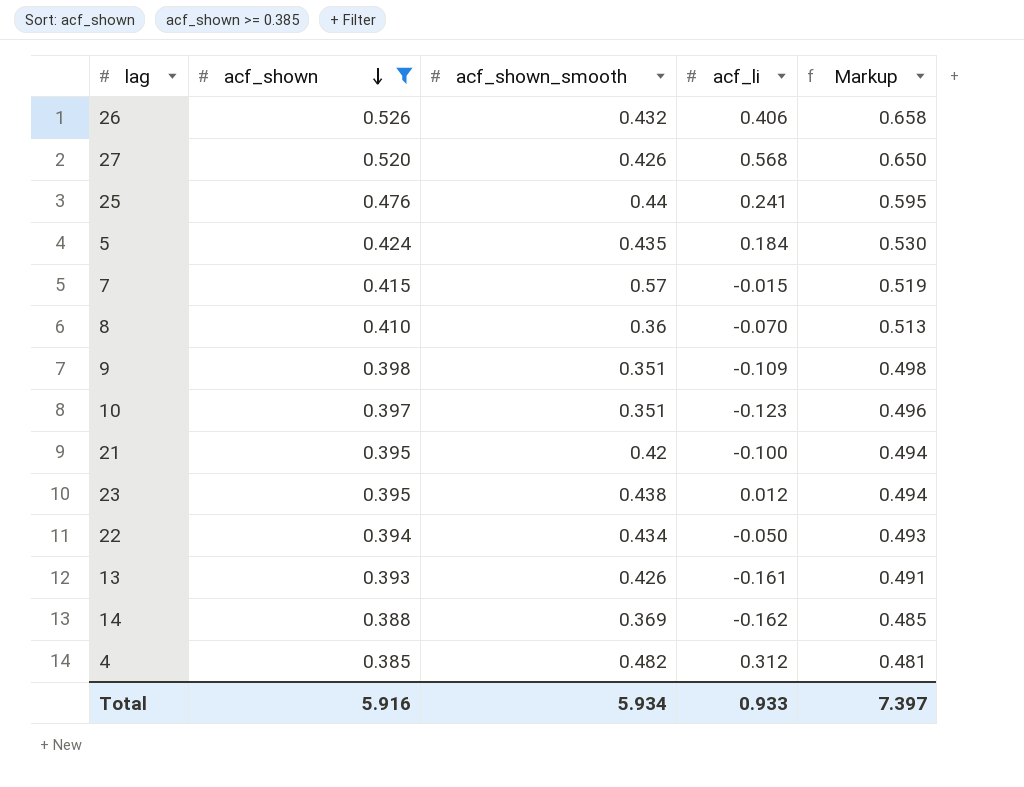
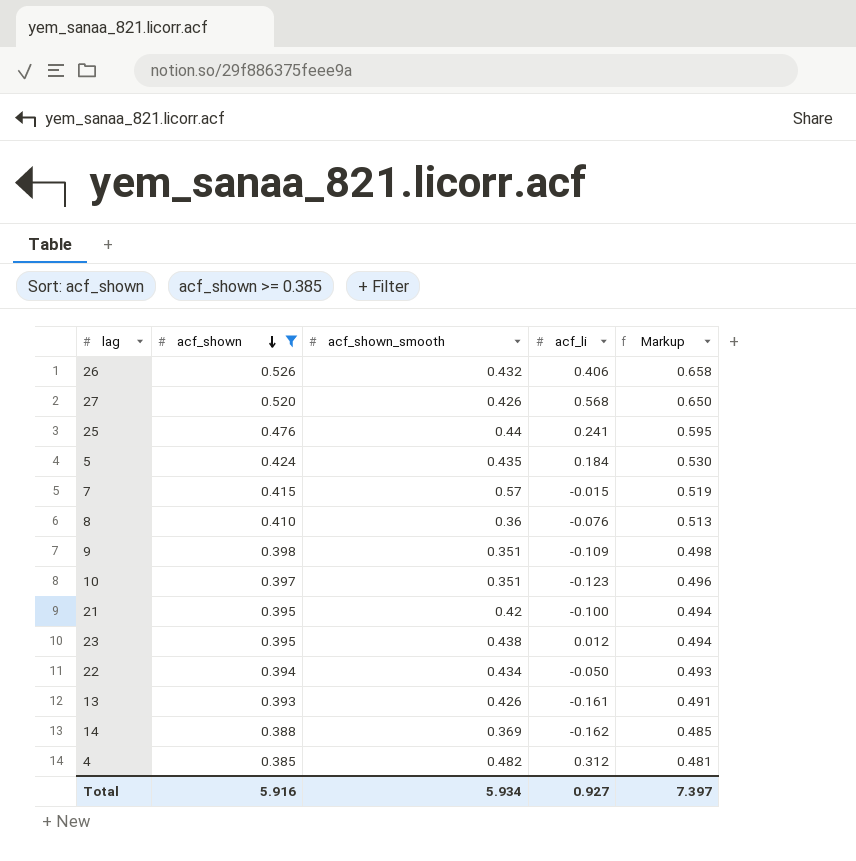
8 | acf_li: -0.070 -> -0.076
Total | acf_li: 0.933 -> 0.927

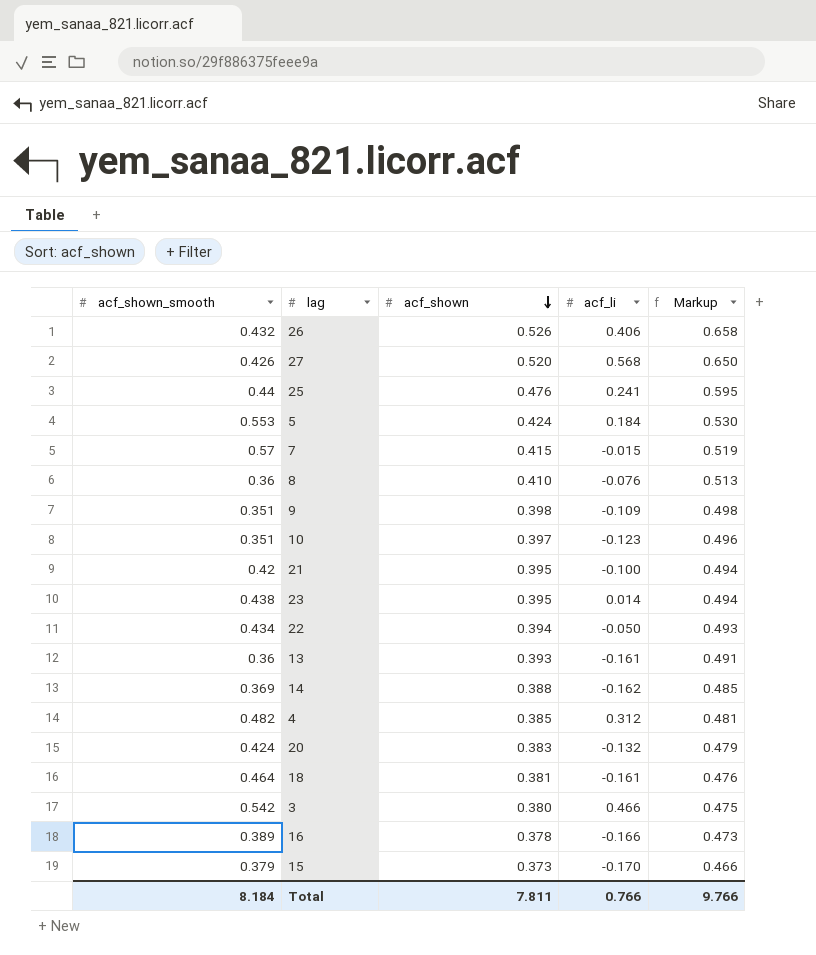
filter: acf_shown >= 0.385 -> none
column acf_shown_smooth | position: 3 -> 1
5 | acf_shown_smooth: 0.435 -> 0.553
23 | acf_li: 0.012 -> 0.014
13 | acf_shown_smooth: 0.426 -> 0.36
Total | acf_shown_smooth: 5.934 -> 8.184
Total | acf_shown: 5.916 -> 7.811
Total | acf_li: 0.927 -> 0.766
Total | Markup: 7.397 -> 9.766

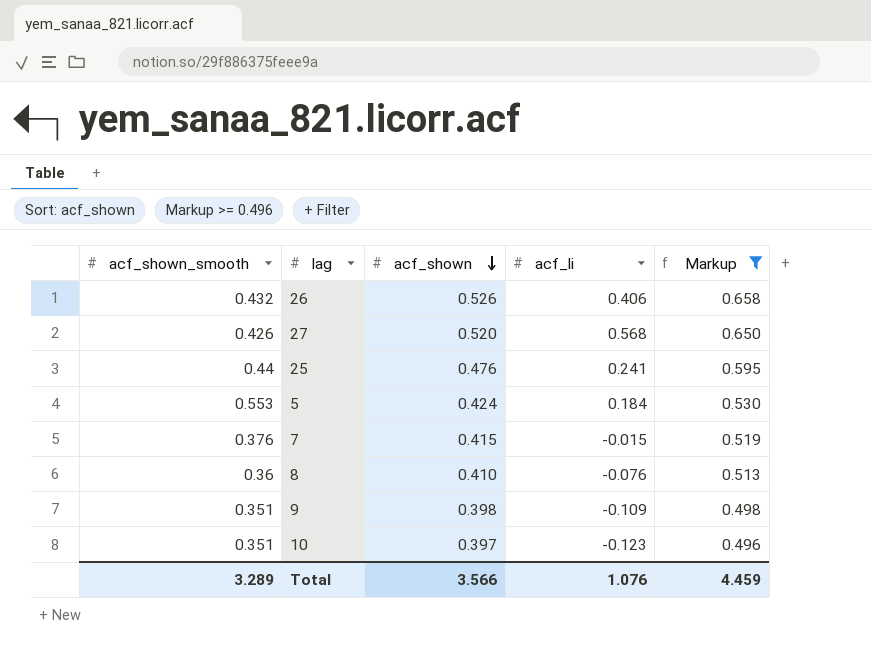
filter: none -> Markup >= 0.496
7 | acf_shown_smooth: 0.57 -> 0.376
Total | acf_shown_smooth: 8.184 -> 3.289
Total | acf_shown: 7.811 -> 3.566
Total | acf_li: 0.766 -> 1.076
Total | Markup: 9.766 -> 4.459

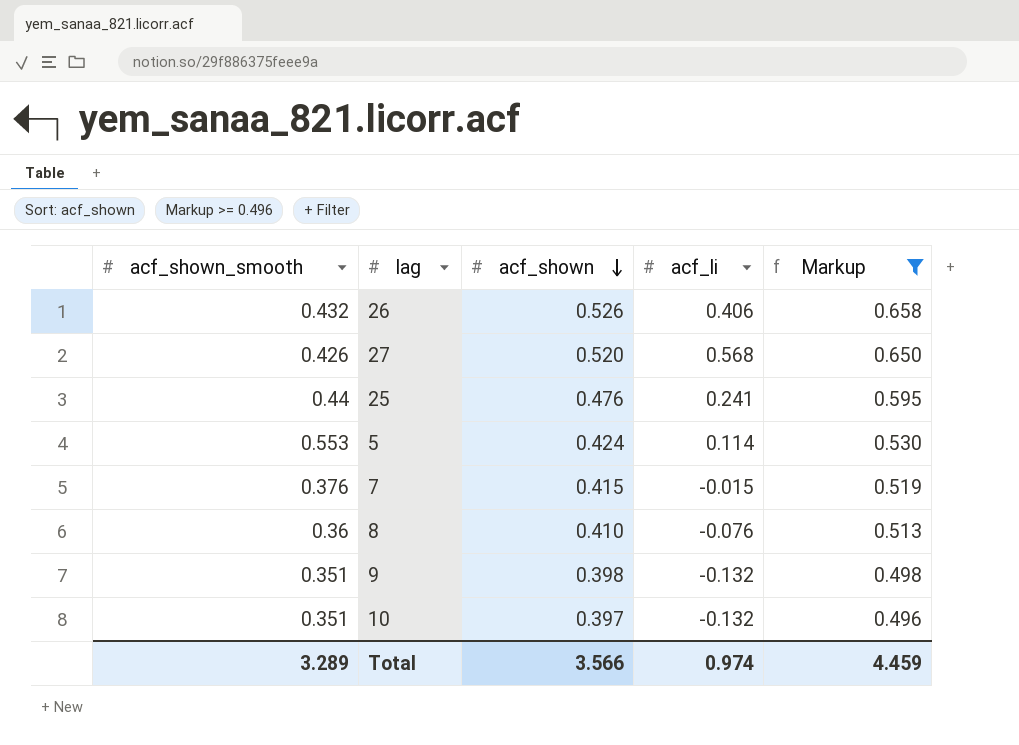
5 | acf_li: 0.184 -> 0.114
9 | acf_li: -0.109 -> -0.132
10 | acf_li: -0.123 -> -0.132
Total | acf_li: 1.076 -> 0.974

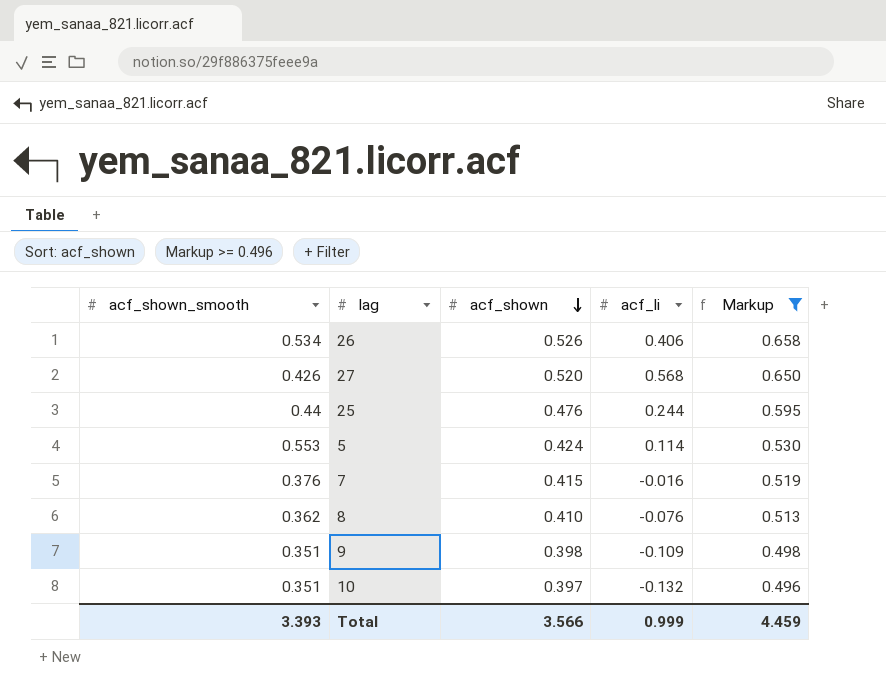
26 | acf_shown_smooth: 0.432 -> 0.534
25 | acf_li: 0.241 -> 0.244
7 | acf_li: -0.015 -> -0.016
8 | acf_shown_smooth: 0.36 -> 0.362
9 | acf_li: -0.132 -> -0.109
Total | acf_shown_smooth: 3.289 -> 3.393
Total | acf_li: 0.974 -> 0.999

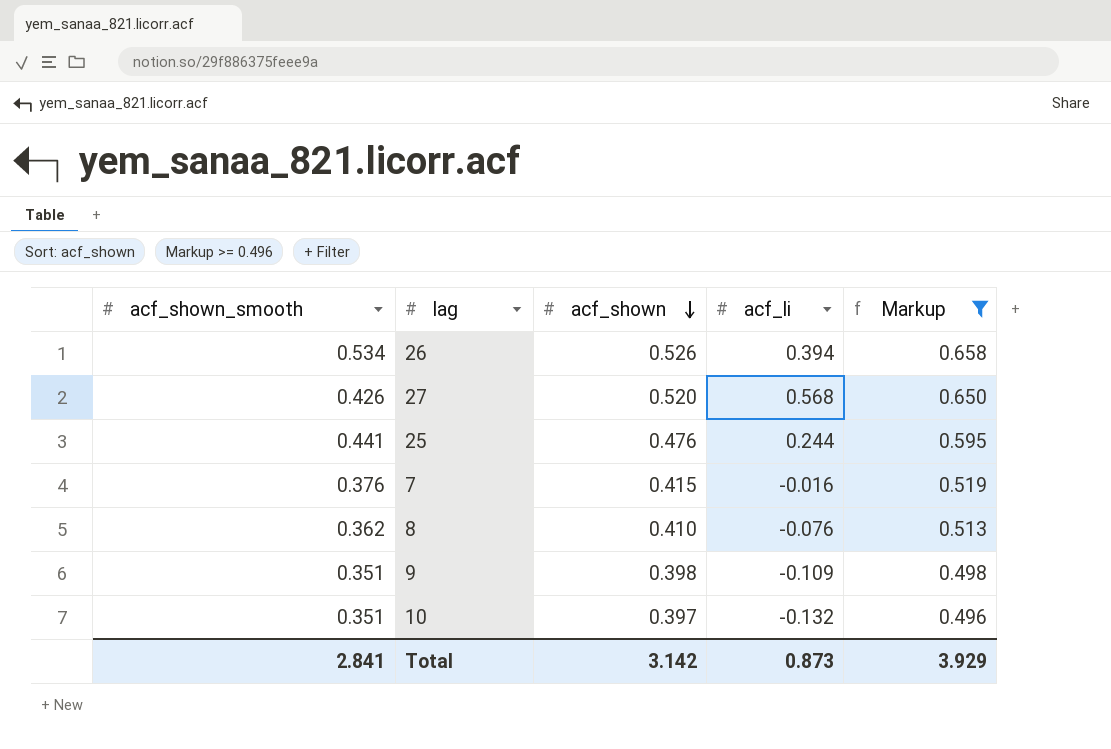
row 5: 0.553 | 0.424 | 0.114 | 0.530 -> none
26 | acf_li: 0.406 -> 0.394
25 | acf_shown_smooth: 0.44 -> 0.441
Total | acf_shown_smooth: 3.393 -> 2.841
Total | acf_shown: 3.566 -> 3.142
Total | acf_li: 0.999 -> 0.873
Total | Markup: 4.459 -> 3.929

